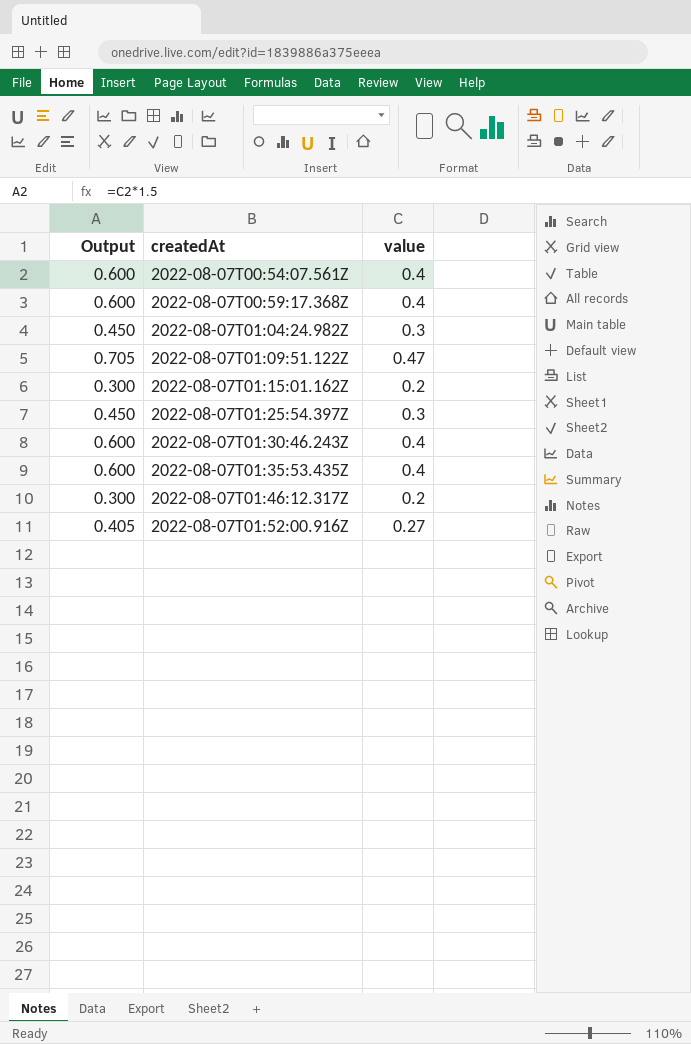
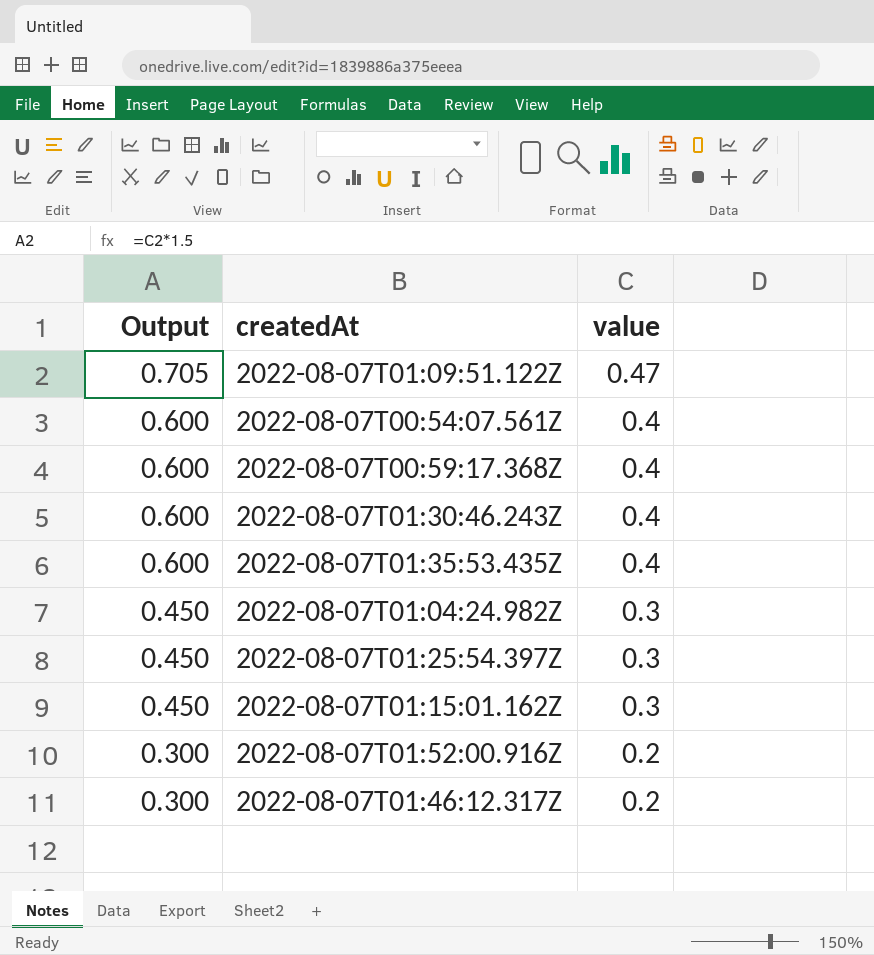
row order: createdAt ascending -> Output descending
2022-08-07T01:15:01.162Z | Output: 0.300 -> 0.450
2022-08-07T01:15:01.162Z | value: 0.2 -> 0.3
2022-08-07T01:52:00.916Z | Output: 0.405 -> 0.300
2022-08-07T01:52:00.916Z | value: 0.27 -> 0.2

